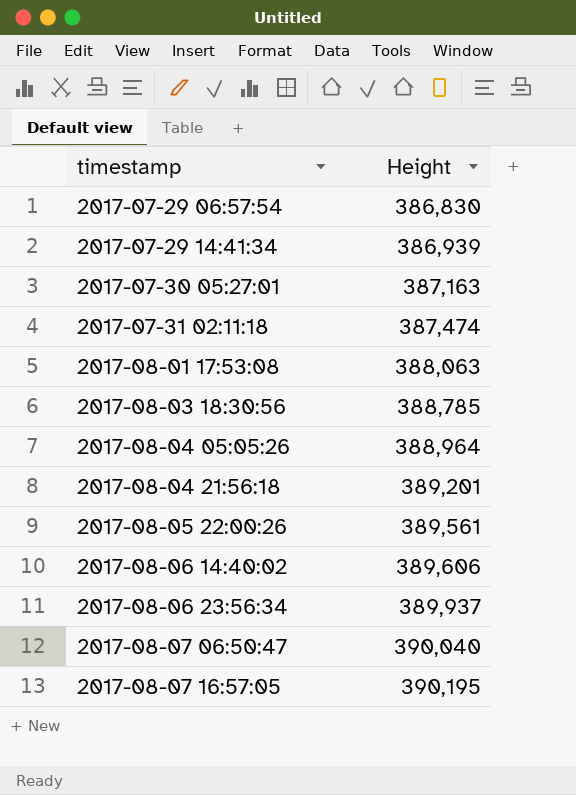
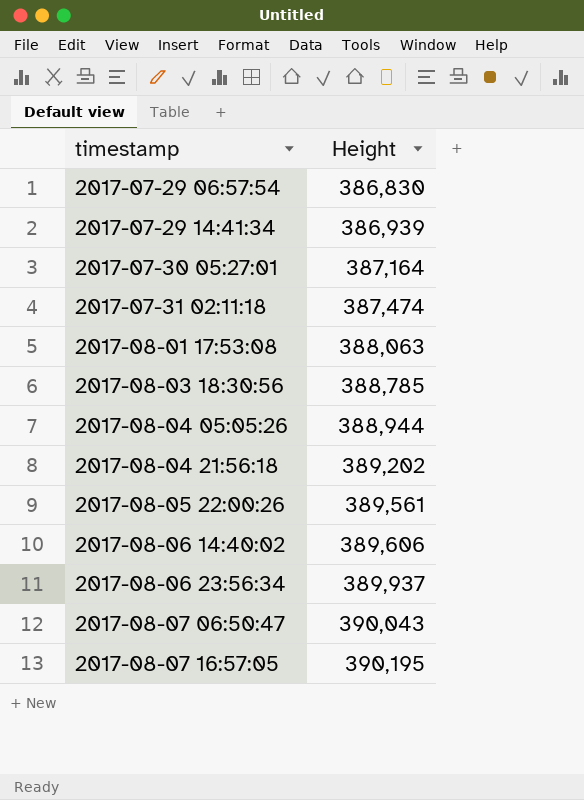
2017-07-30 05:27:01 | Height: 387,163 -> 387,164
2017-08-04 05:05:26 | Height: 388,964 -> 388,944
2017-08-04 21:56:18 | Height: 389,201 -> 389,202
2017-08-07 06:50:47 | Height: 390,040 -> 390,043

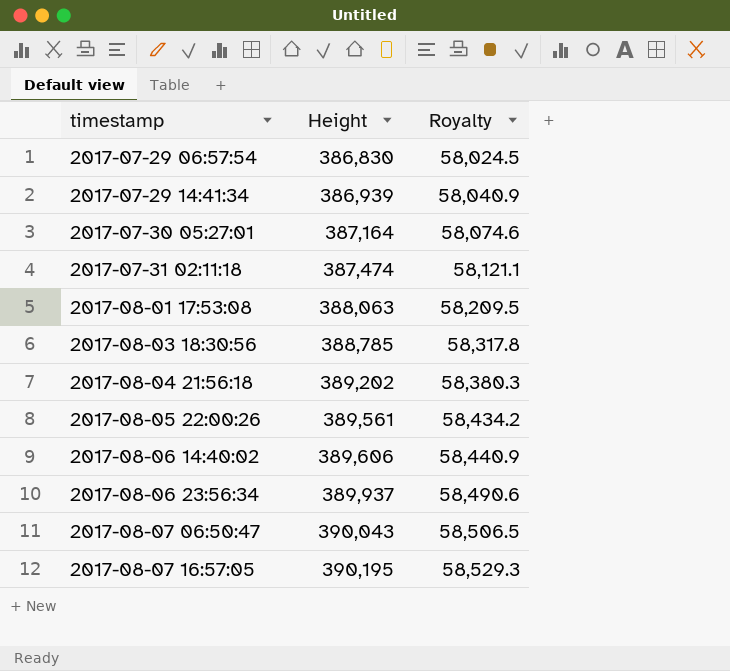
column Royalty | formula: none -> [Height] * 0.15
row 2017-08-04 05:05:26: 388,944 -> none

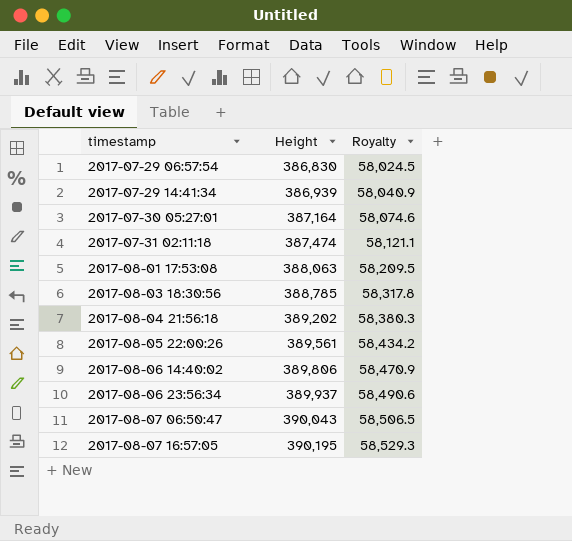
2017-08-06 14:40:02 | Height: 389,606 -> 389,806
2017-08-06 14:40:02 | Royalty: 58,440.9 -> 58,470.9

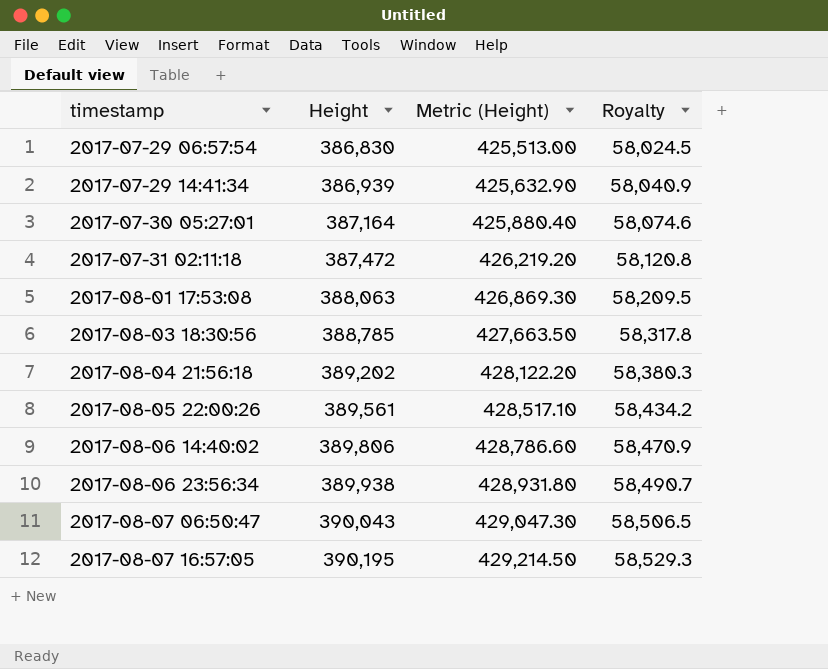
column Metric (Height) | formula: none -> [Height] * 1.1
2017-07-31 02:11:18 | Height: 387,474 -> 387,472
2017-07-31 02:11:18 | Royalty: 58,121.1 -> 58,120.8
2017-08-06 23:56:34 | Height: 389,937 -> 389,938
2017-08-06 23:56:34 | Royalty: 58,490.6 -> 58,490.7

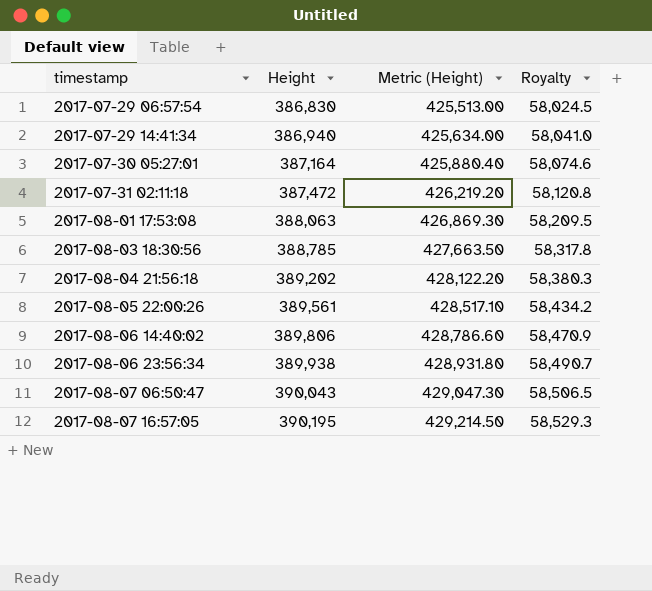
2017-07-29 14:41:34 | Height: 386,939 -> 386,940
2017-07-29 14:41:34 | Metric (Height): 425,632.90 -> 425,634.00
2017-07-29 14:41:34 | Royalty: 58,040.9 -> 58,041.0

